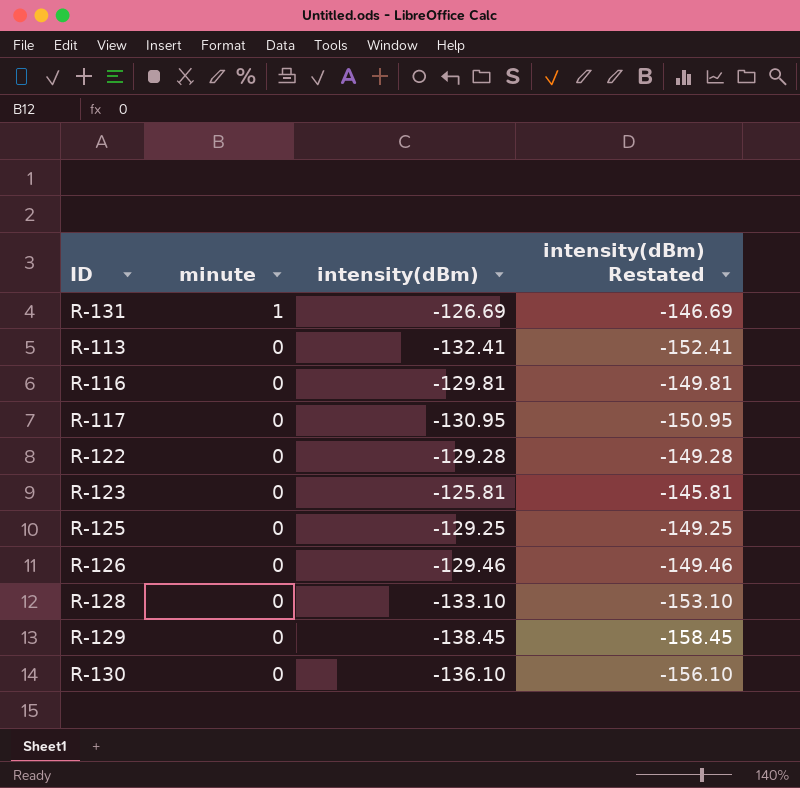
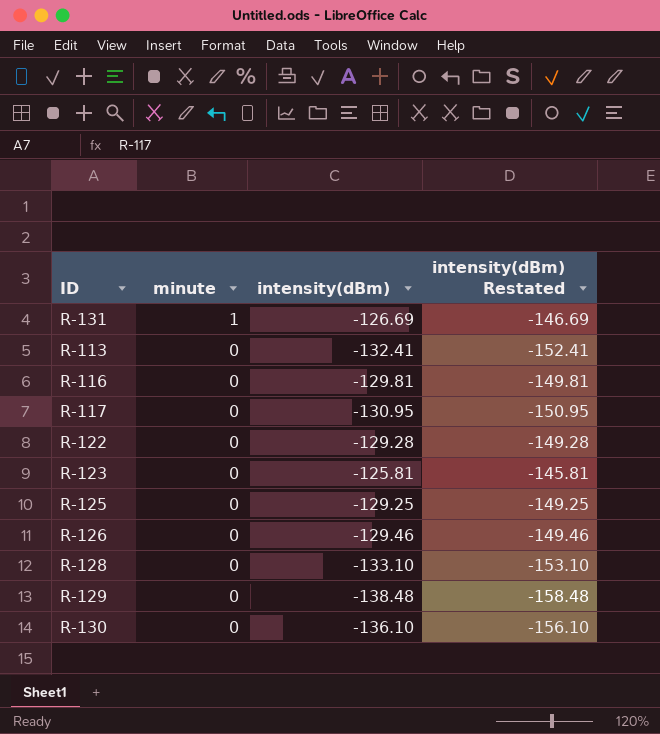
R-129 | intensity(dBm): -138.45 -> -138.48
R-129 | intensity(dBm) Restated: -158.45 -> -158.48

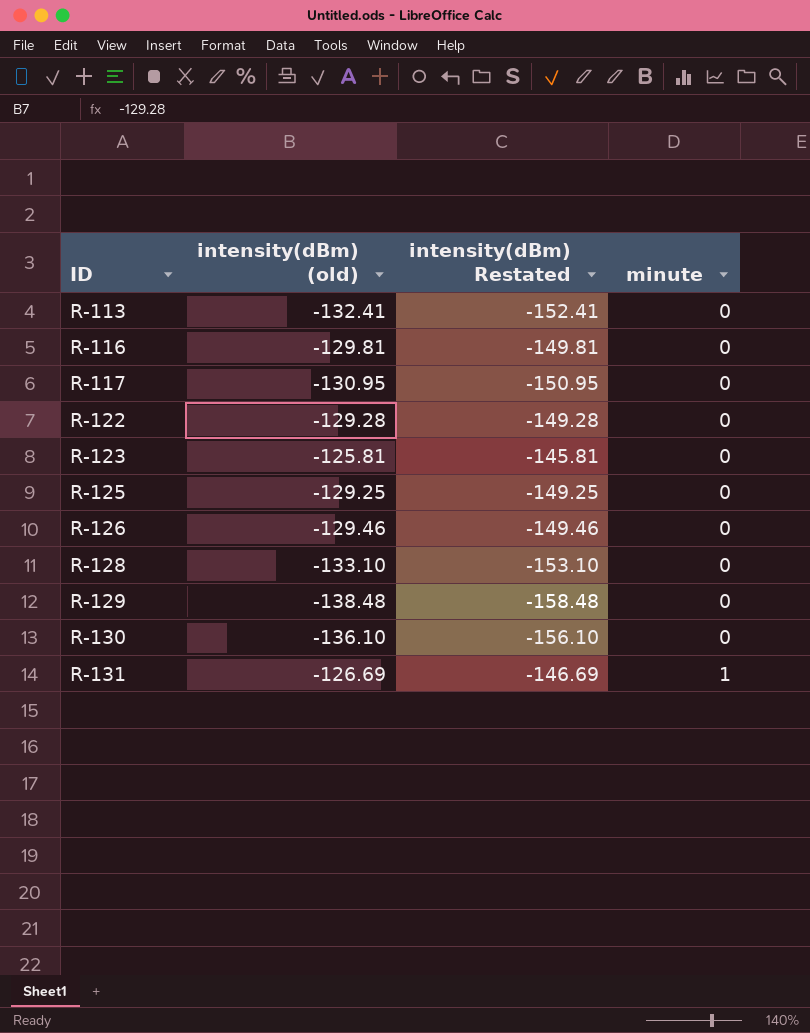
row order: minute descending -> ID ascending
column name: intensity(dBm) -> intensity(dBm) (old)
column minute | position: 2 -> 4

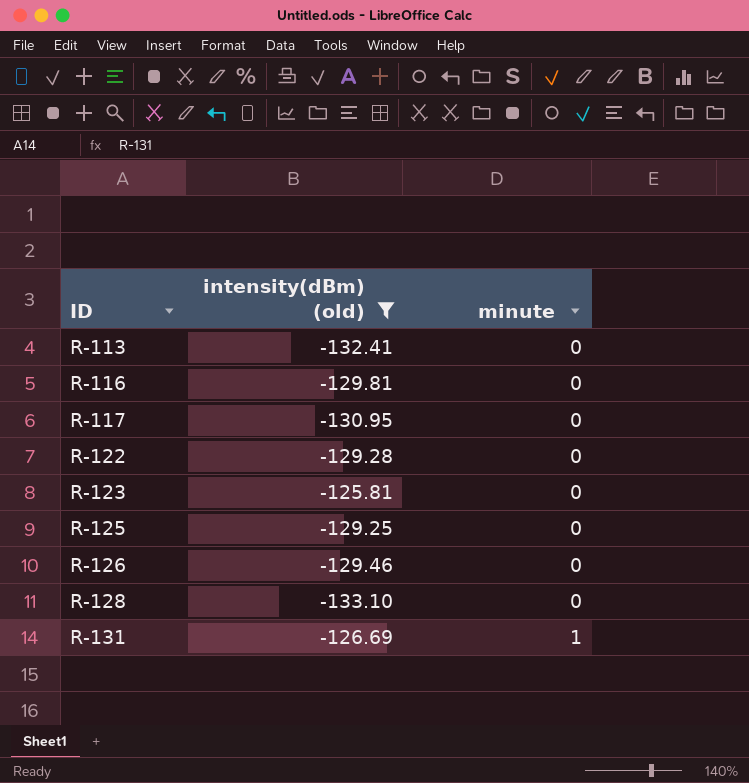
filter: none -> intensity(dBm) (old) >= -133.10
column intensity(dBm) Restated | formula: [intensity(dBm) (old)] - 20 -> none

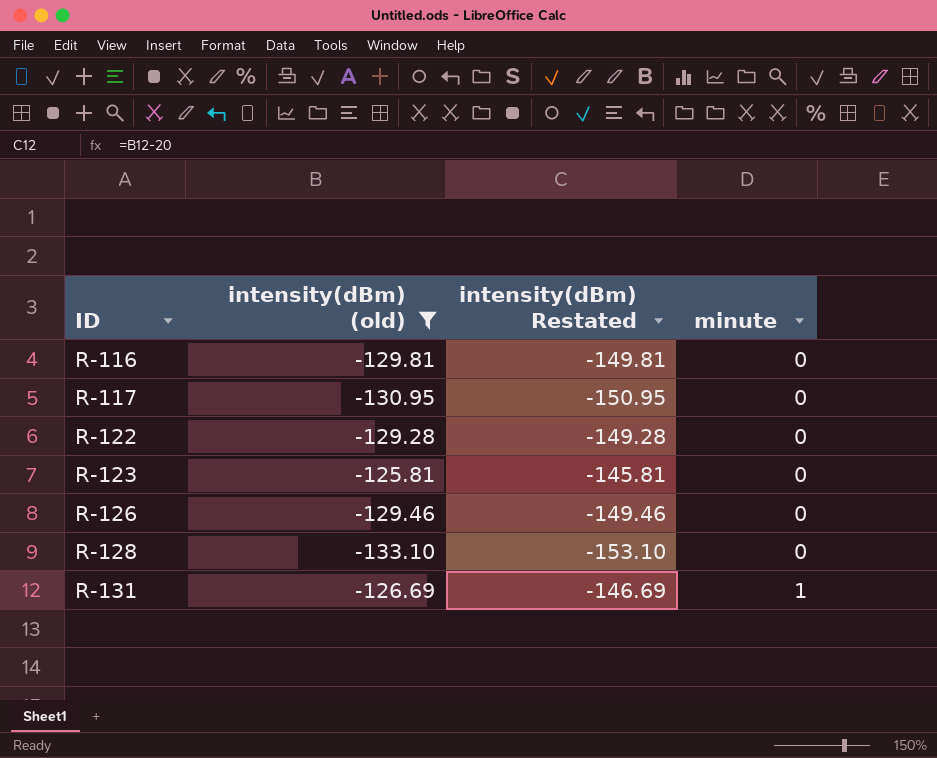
column intensity(dBm) Restated | formula: none -> [intensity(dBm) (old)] - 20
row R-113: -132.41 | 0 -> none
row R-125: -129.25 | 0 -> none

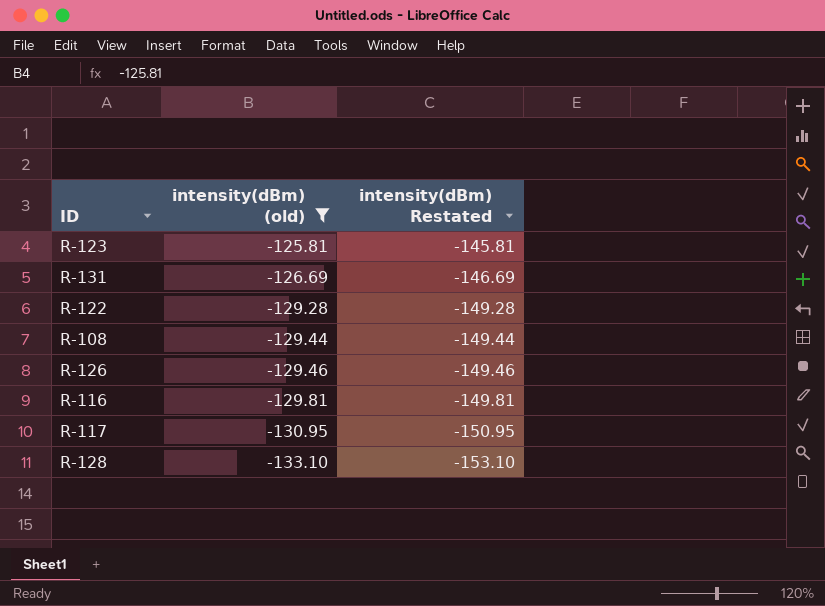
row order: ID ascending -> intensity(dBm) (old) descending
column minute | position: 4 -> none
row R-108: none -> -129.44 | -149.44

